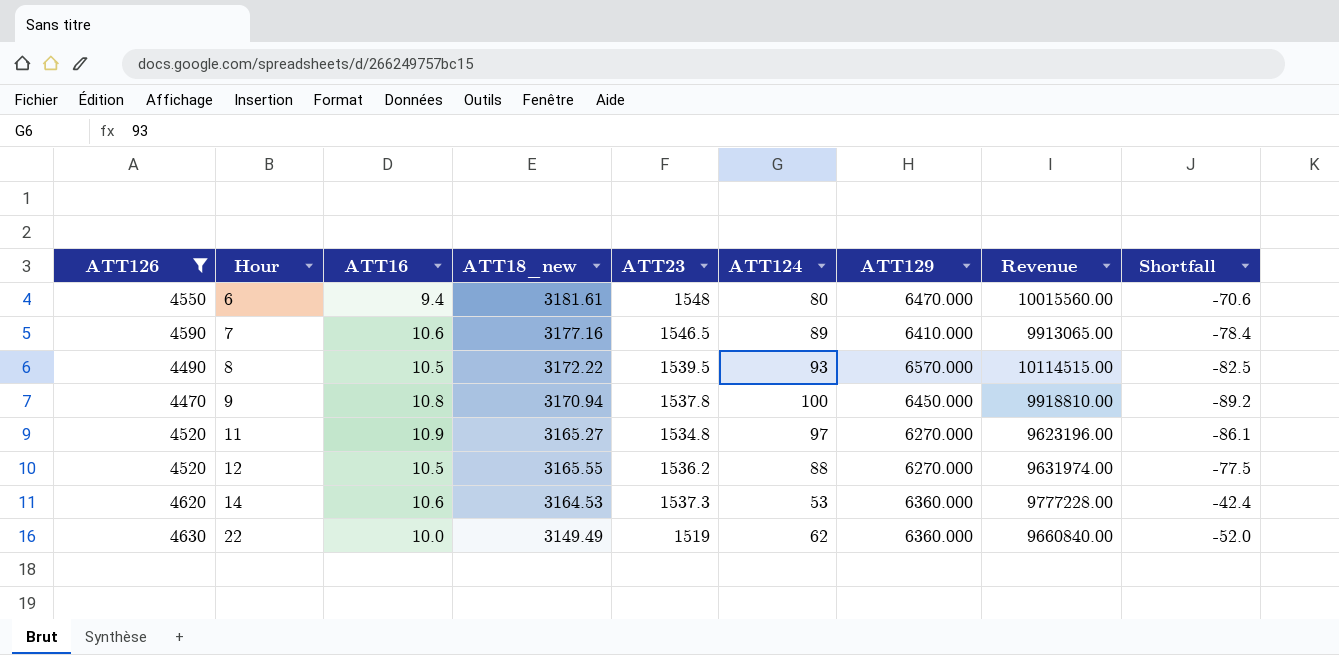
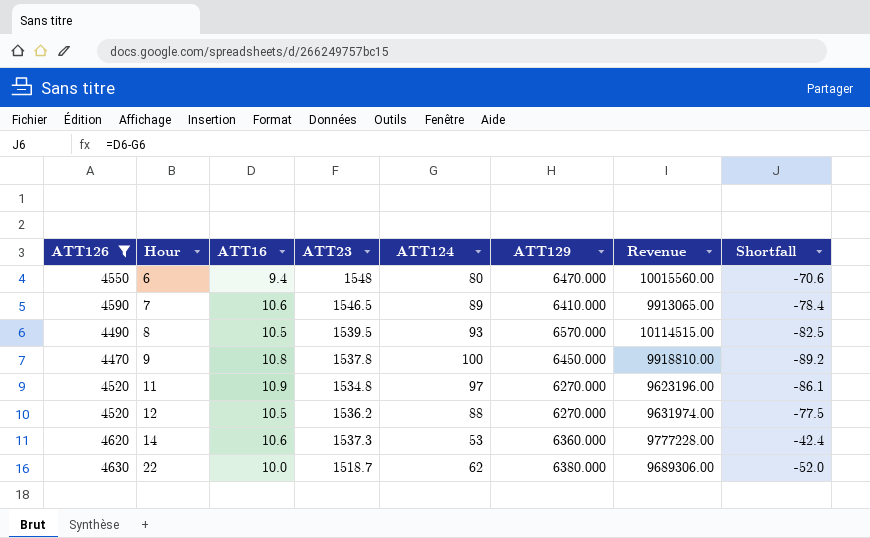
column ATT18_new | position: 4 -> none
22 | ATT23: 1519 -> 1518.7
22 | ATT129: 6360.000 -> 6380.000
22 | Revenue: 9660840.00 -> 9689306.00

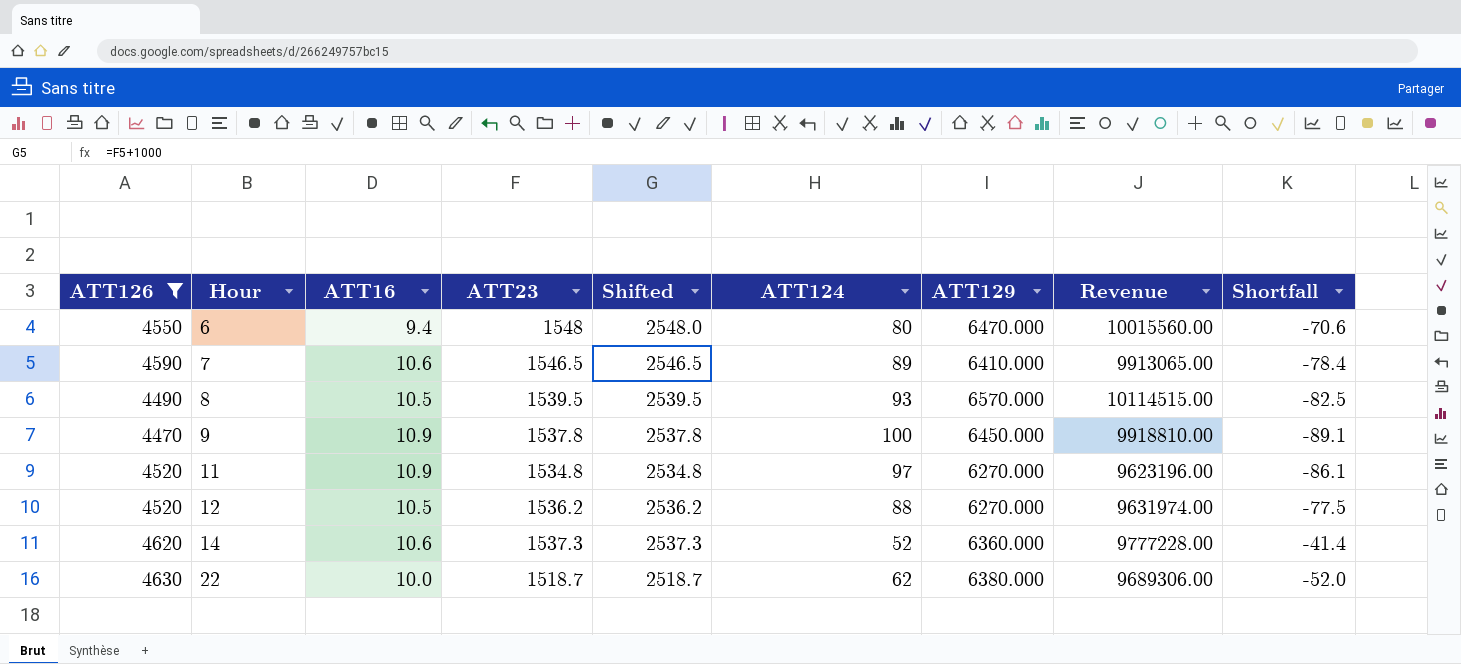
column Shifted | formula: none -> [ATT23] + 1000
9 | ATT16: 10.8 -> 10.9
9 | Shortfall: -89.2 -> -89.1
14 | ATT124: 53 -> 52
14 | Shortfall: -42.4 -> -41.4

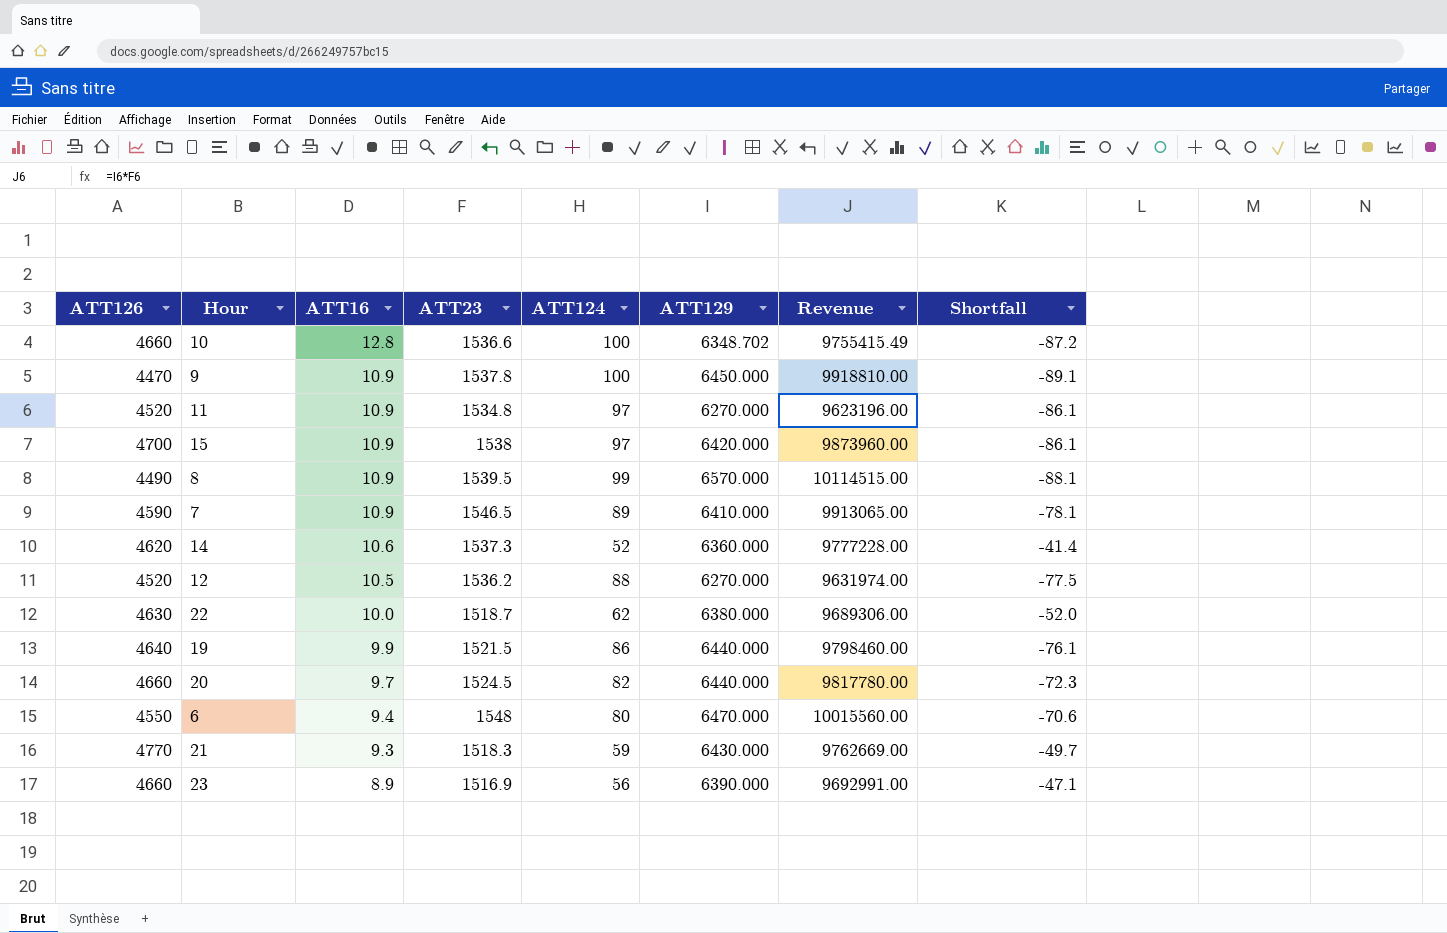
filter: ATT126 <= 4630 -> none
row order: Hour ascending -> ATT16 descending
column Shifted | formula: [ATT23] + 1000 -> none
8 | ATT16: 10.5 -> 10.9
8 | ATT124: 93 -> 99
8 | Shortfall: -82.5 -> -88.1
7 | ATT16: 10.6 -> 10.9
7 | Shortfall: -78.4 -> -78.1

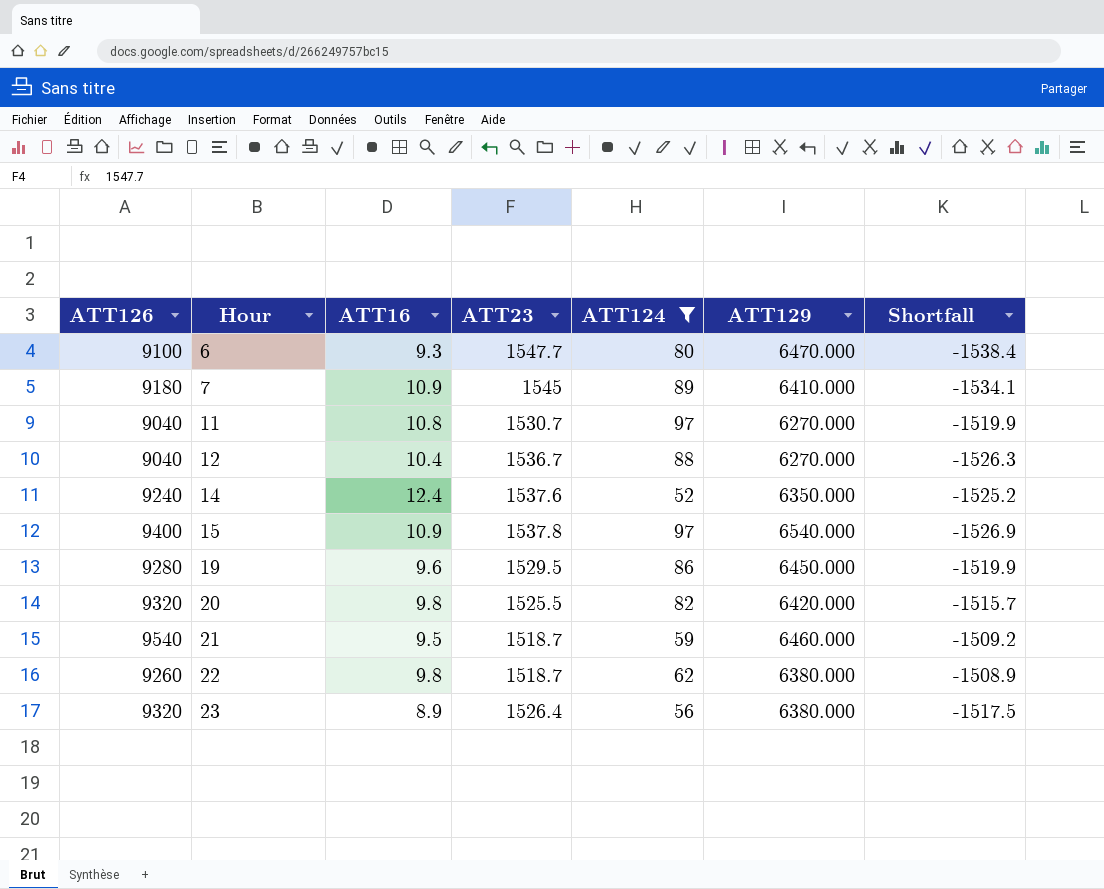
filter: none -> ATT124 <= 97
row order: ATT16 descending -> Hour ascending
column Revenue | formula: [ATT23] * [ATT129] -> none
column Shortfall | formula: [ATT16] - [ATT124] -> [ATT16] - [ATT23]
6 | ATT126: 4550 -> 9100
6 | ATT16: 9.4 -> 9.3
6 | ATT23: 1548 -> 1547.7
7 | ATT126: 4590 -> 9180
7 | ATT23: 1546.5 -> 1545
11 | ATT126: 4520 -> 9040
11 | ATT16: 10.9 -> 10.8
11 | ATT23: 1534.8 -> 1530.7
12 | ATT126: 4520 -> 9040
12 | ATT16: 10.5 -> 10.4
12 | ATT23: 1536.2 -> 1536.7
14 | ATT126: 4620 -> 9240
14 | ATT16: 10.6 -> 12.4
14 | ATT23: 1537.3 -> 1537.6
14 | ATT129: 6360.000 -> 6350.000
15 | ATT126: 4700 -> 9400
15 | ATT23: 1538 -> 1537.8
15 | ATT129: 6420.000 -> 6540.000
19 | ATT126: 4640 -> 9280
19 | ATT16: 9.9 -> 9.6
19 | ATT23: 1521.5 -> 1529.5
19 | ATT129: 6440.000 -> 6450.000
20 | ATT126: 4660 -> 9320
20 | ATT16: 9.7 -> 9.8
20 | ATT23: 1524.5 -> 1525.5
20 | ATT129: 6440.000 -> 6420.000
21 | ATT126: 4770 -> 9540
21 | ATT16: 9.3 -> 9.5
21 | ATT23: 1518.3 -> 1518.7
21 | ATT129: 6430.000 -> 6460.000
22 | ATT126: 4630 -> 9260
22 | ATT16: 10.0 -> 9.8
23 | ATT126: 4660 -> 9320
23 | ATT23: 1516.9 -> 1526.4
23 | ATT129: 6390.000 -> 6380.000

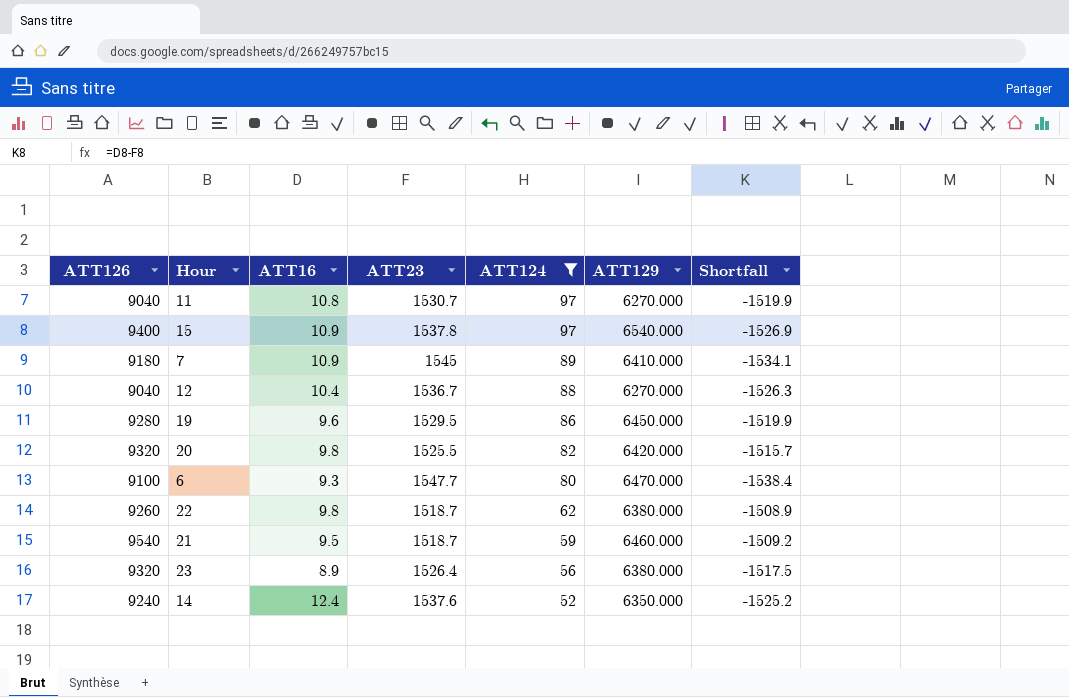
row order: Hour ascending -> ATT124 descending

